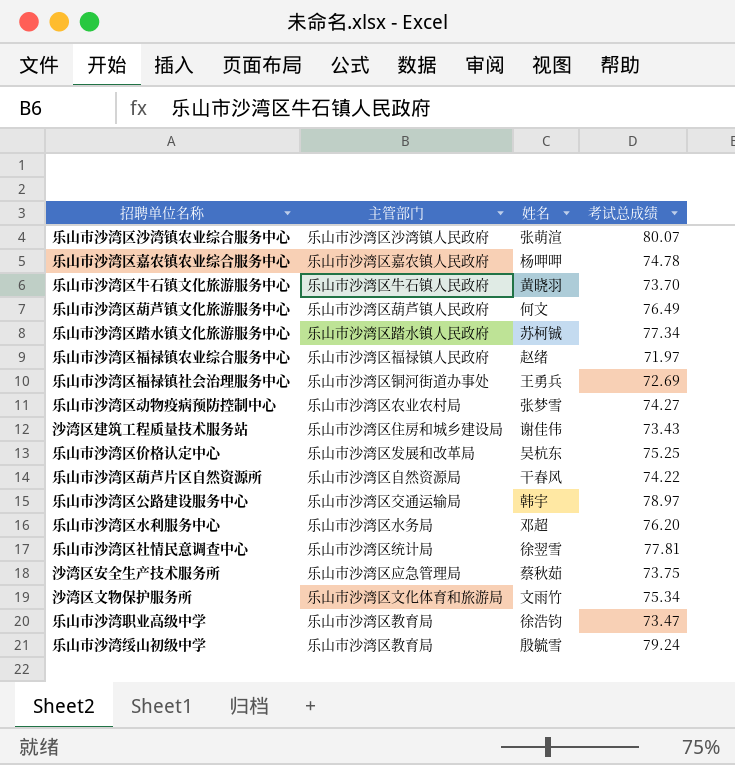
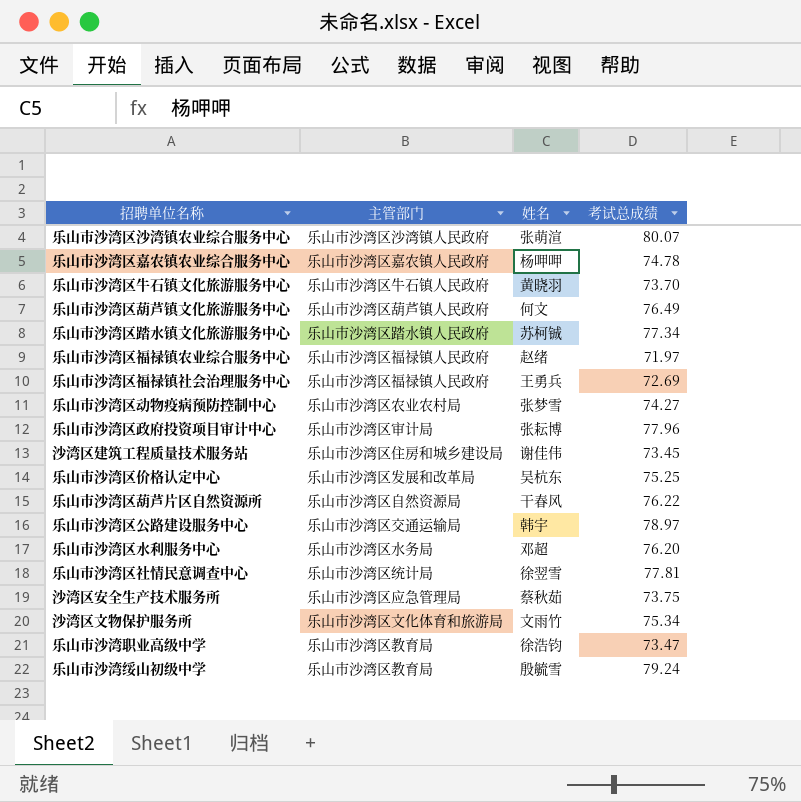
乐山市沙湾区福禄镇社会治理服务中心 | 主管部门: 乐山市沙湾区铜河街道办事处 -> 乐山市沙湾区福禄镇人民政府
row 乐山市沙湾区政府投资项目审计中心: none -> 乐山市沙湾区审计局 | 张耘博 | 77.96
沙湾区建筑工程质量技术服务站 | 考试总成绩: 73.43 -> 73.45
乐山市沙湾区葫芦片区自然资源所 | 考试总成绩: 74.22 -> 76.22

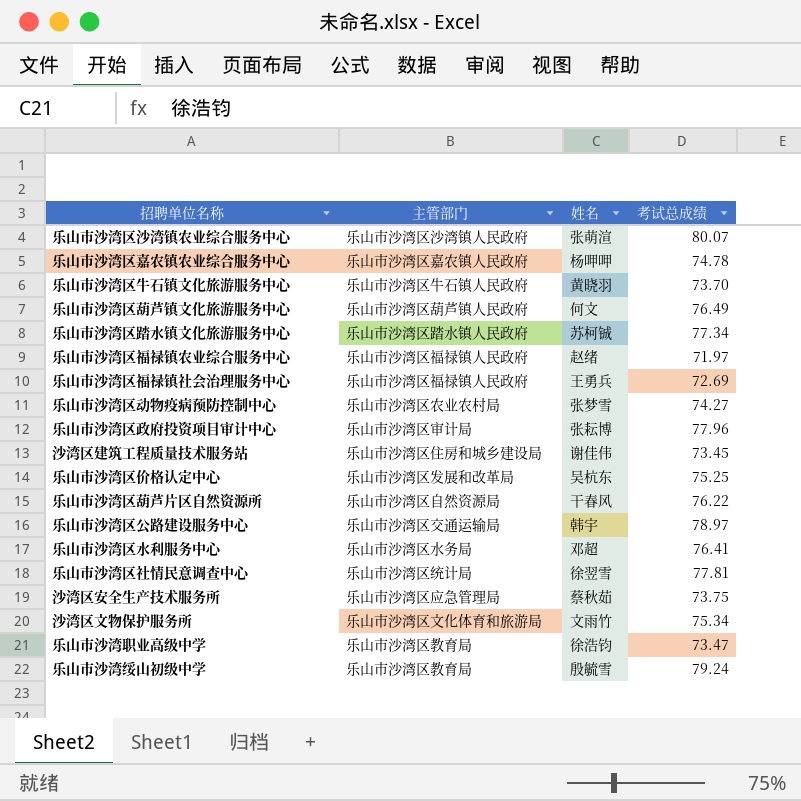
乐山市沙湾区水利服务中心 | 考试总成绩: 76.20 -> 76.41

